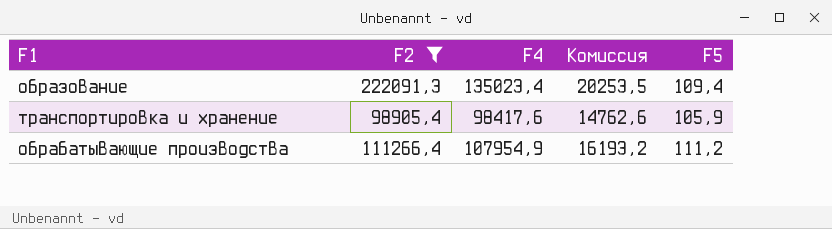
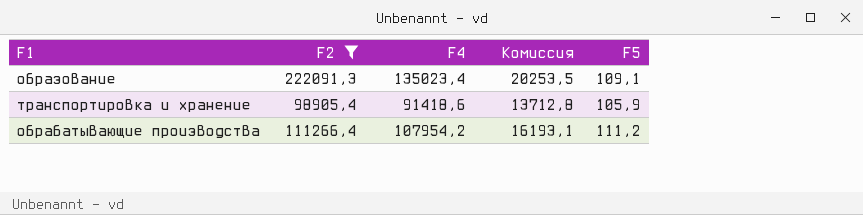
образование | F5: 109,4 -> 109,1
транспортировка и хранение | F4: 98417,6 -> 91418,6
транспортировка и хранение | Комиссия: 14762,6 -> 13712,8
обрабатывающие производства | F4: 107954,9 -> 107954,2
обрабатывающие производства | Комиссия: 16193,2 -> 16193,1

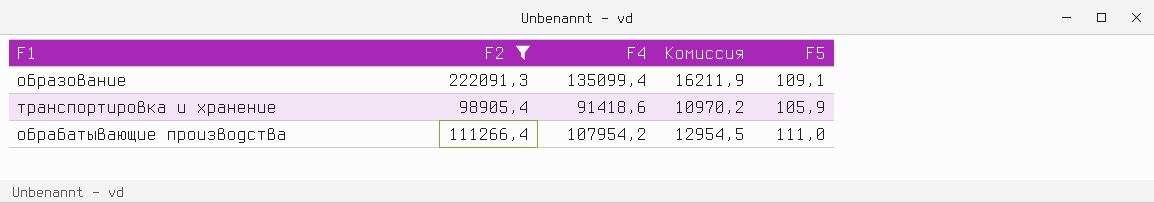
column Комиссия | formula: [F4] * 0,15 -> [F4] * 0,12
образование | F4: 135023,4 -> 135099,4
обрабатывающие производства | F5: 111,2 -> 111,0

